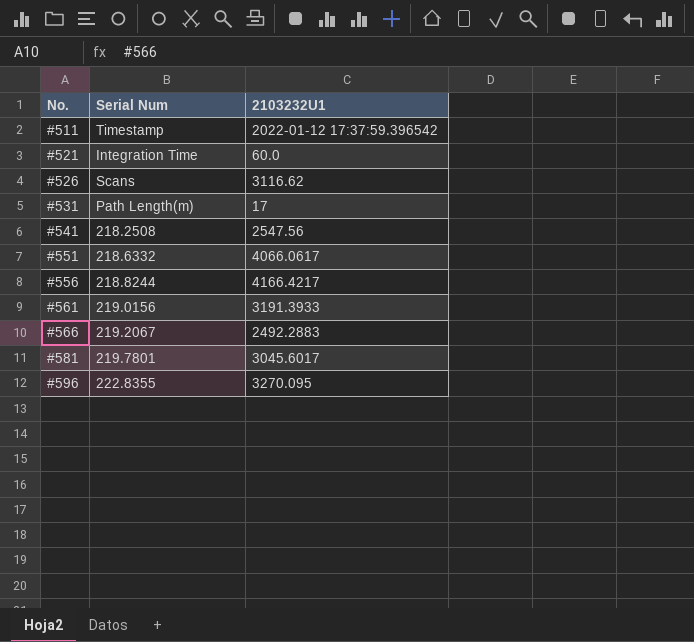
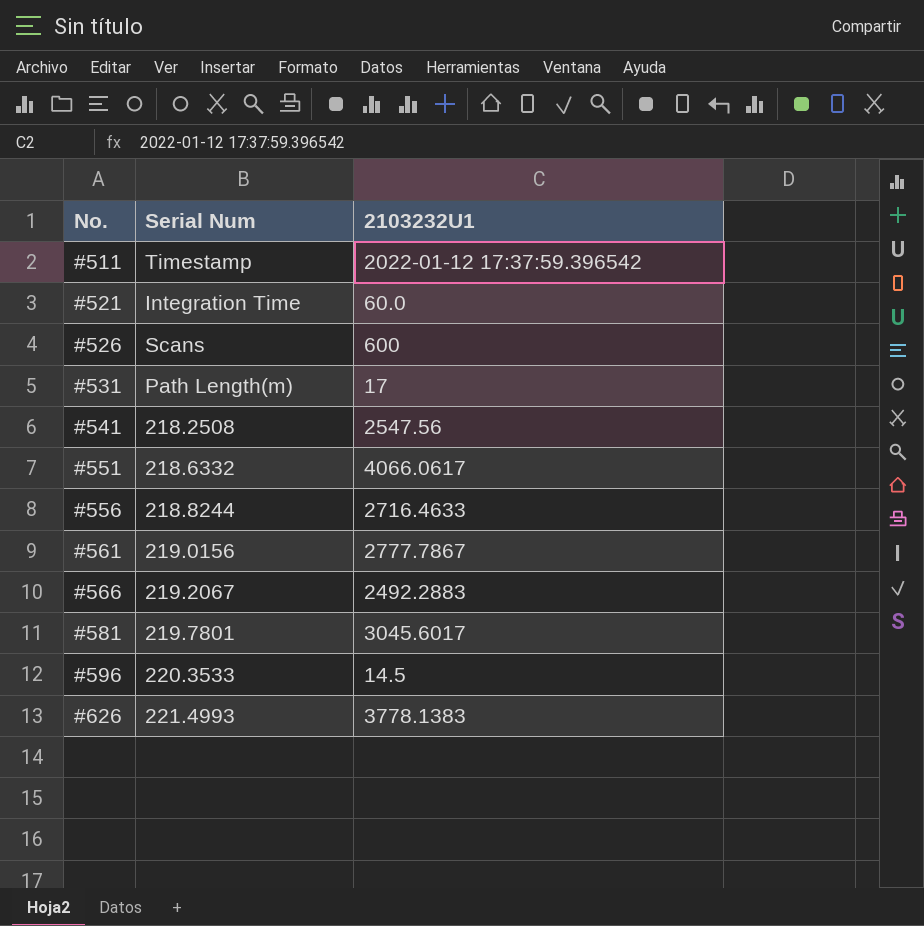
#526 | 2103232U1: 3116.62 -> 600
#556 | 2103232U1: 4166.4217 -> 2716.4633
#561 | 2103232U1: 3191.3933 -> 2777.7867
#596 | Serial Num: 222.8355 -> 220.3533
#596 | 2103232U1: 3270.095 -> 14.5
row #626: none -> 221.4993 | 3778.1383

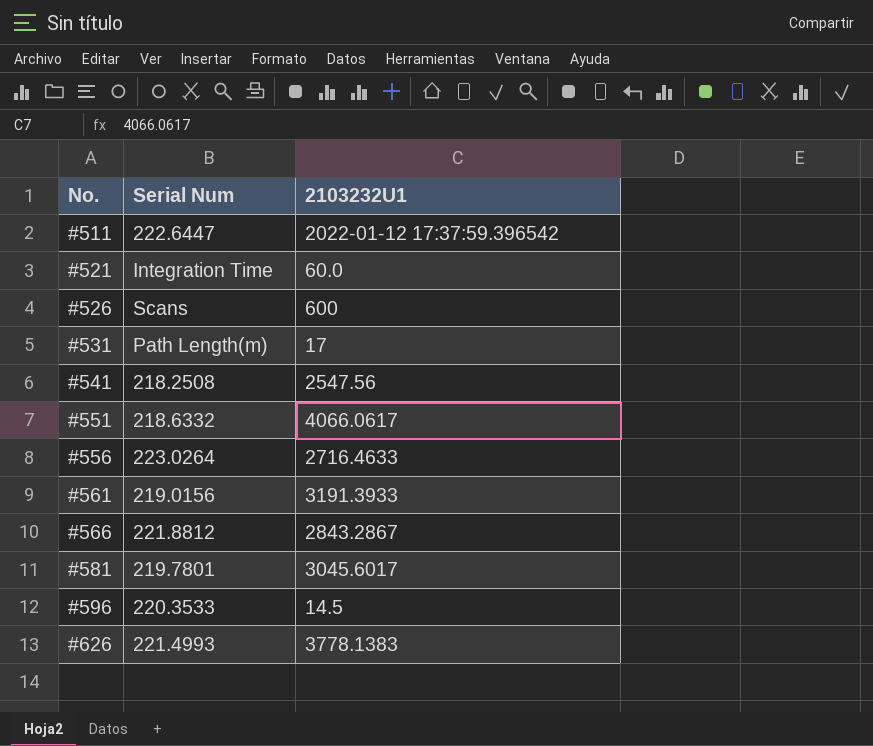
#511 | Serial Num: Timestamp -> 222.6447
#556 | Serial Num: 218.8244 -> 223.0264
#561 | 2103232U1: 2777.7867 -> 3191.3933
#566 | Serial Num: 219.2067 -> 221.8812
#566 | 2103232U1: 2492.2883 -> 2843.2867

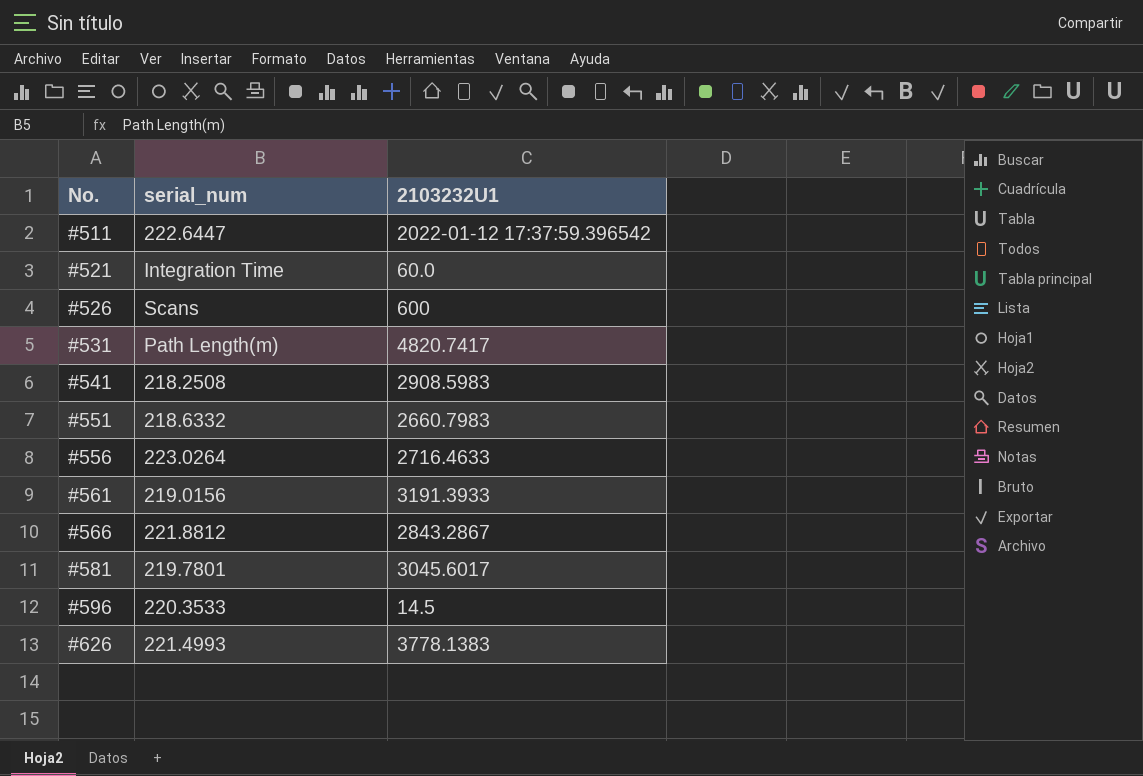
column name: Serial Num -> serial_num
#531 | 2103232U1: 17 -> 4820.7417
#541 | 2103232U1: 2547.56 -> 2908.5983
#551 | 2103232U1: 4066.0617 -> 2660.7983

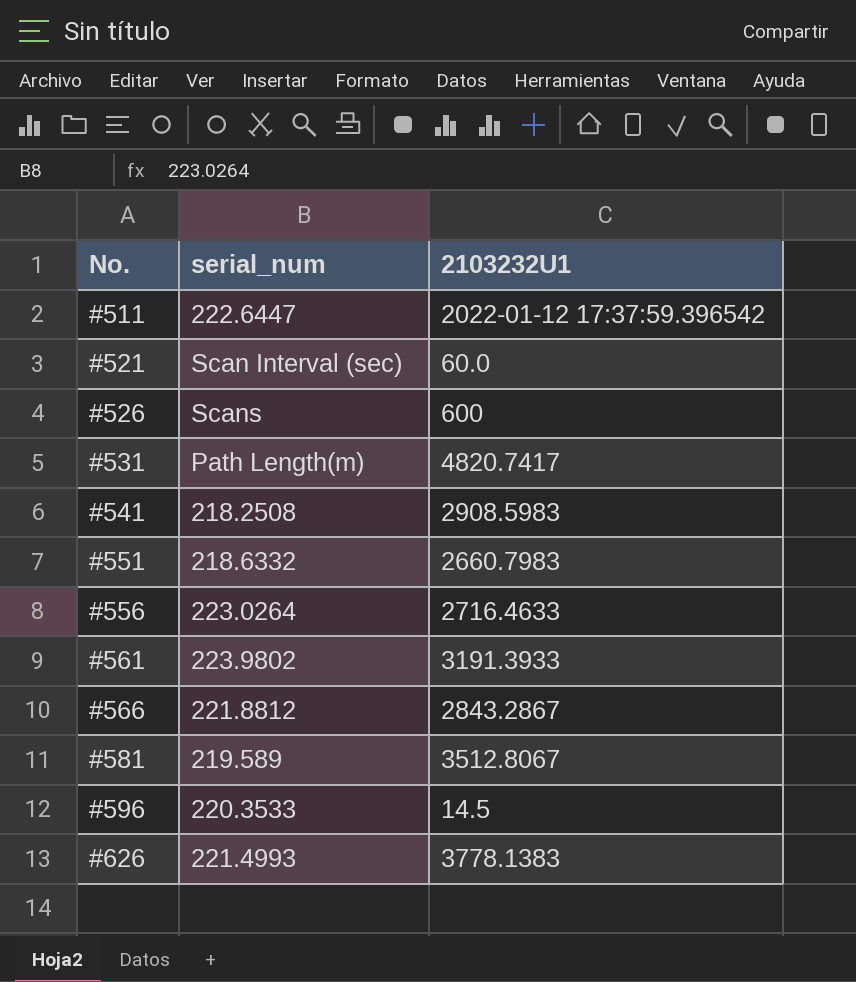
#521 | serial_num: Integration Time -> Scan Interval (sec)
#561 | serial_num: 219.0156 -> 223.9802
#581 | serial_num: 219.7801 -> 219.589
#581 | 2103232U1: 3045.6017 -> 3512.8067

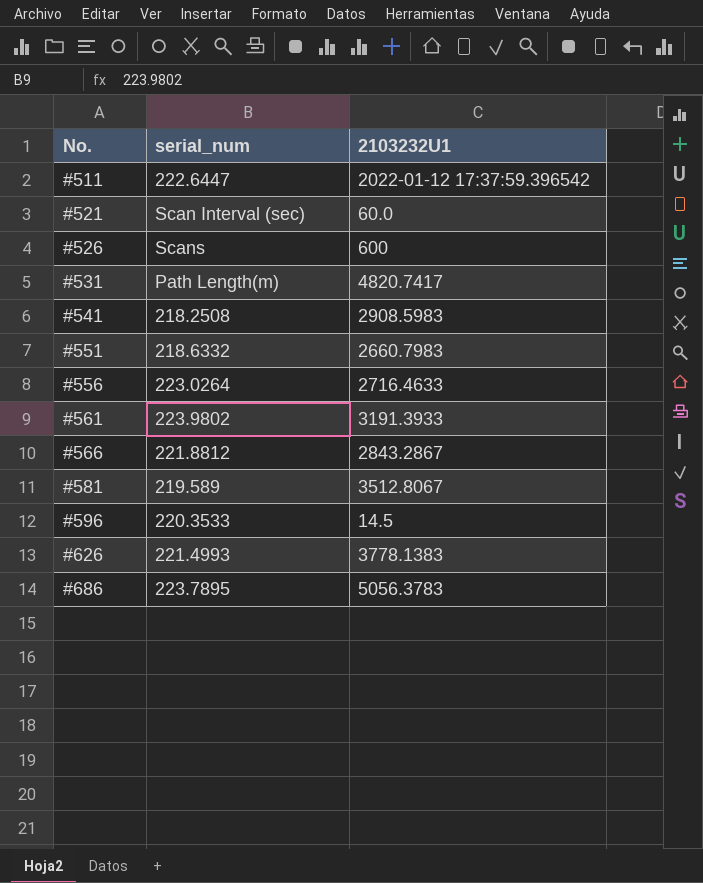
row #686: none -> 223.7895 | 5056.3783

